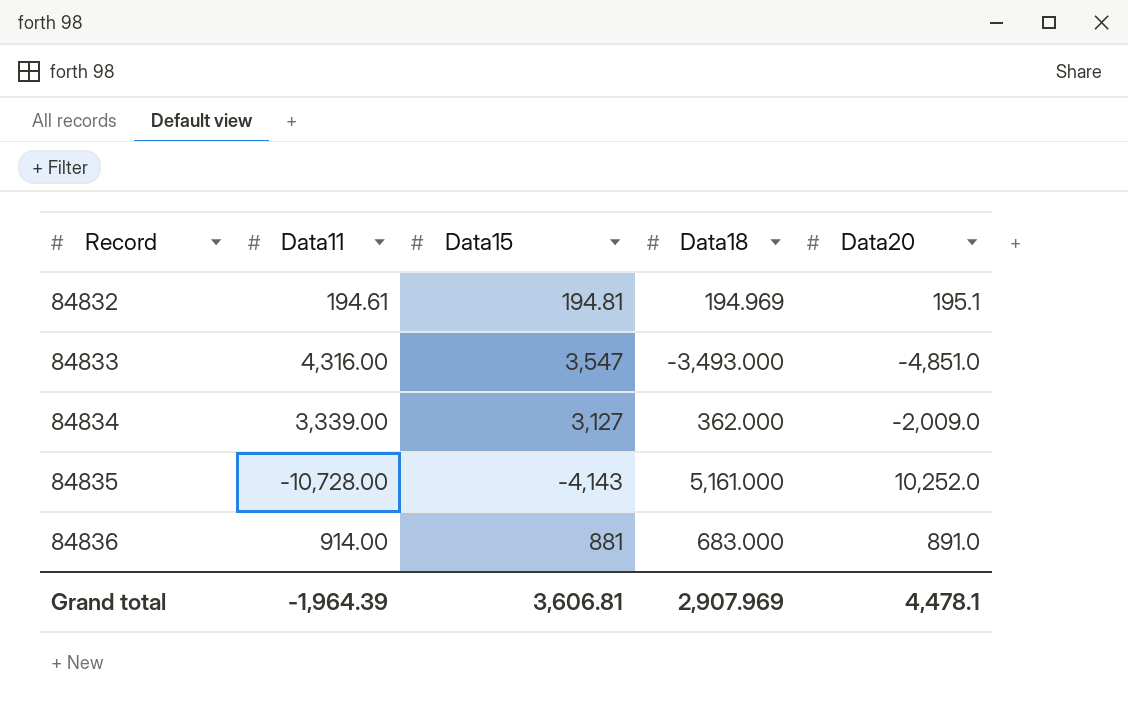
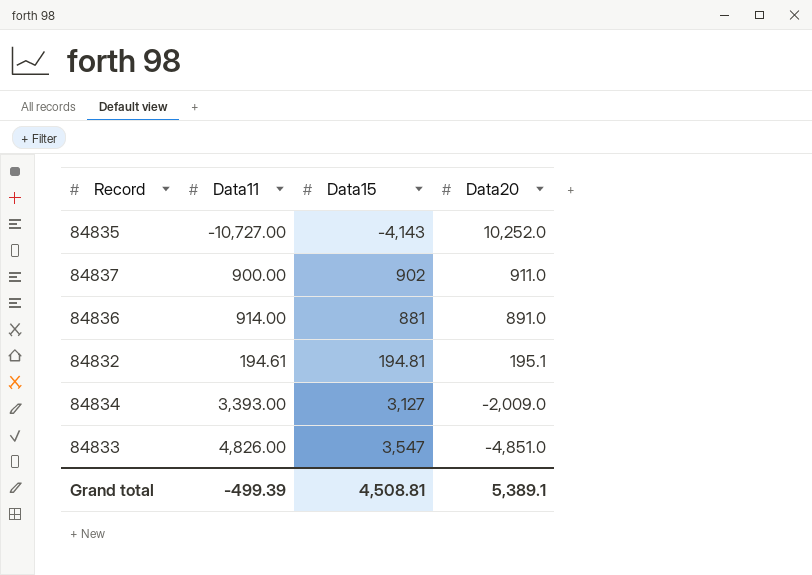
row order: Record ascending -> Data20 descending
column Data18 | position: 4 -> none
84835 | Data11: -10,728.00 -> -10,727.00
row 84837: none -> 900.00 | 902 | 911.0
84834 | Data11: 3,339.00 -> 3,393.00
84833 | Data11: 4,316.00 -> 4,826.00
Grand total | Data11: -1,964.39 -> -499.39
Grand total | Data15: 3,606.81 -> 4,508.81
Grand total | Data20: 4,478.1 -> 5,389.1

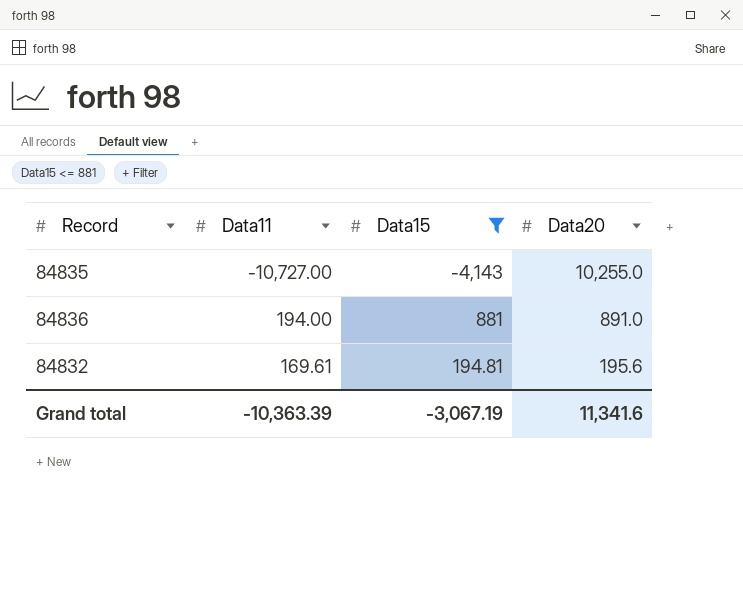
filter: none -> Data15 <= 881
84835 | Data20: 10,252.0 -> 10,255.0
84836 | Data11: 914.00 -> 194.00
84832 | Data11: 194.61 -> 169.61
84832 | Data20: 195.1 -> 195.6
Grand total | Data11: -499.39 -> -10,363.39
Grand total | Data15: 4,508.81 -> -3,067.19
Grand total | Data20: 5,389.1 -> 11,341.6

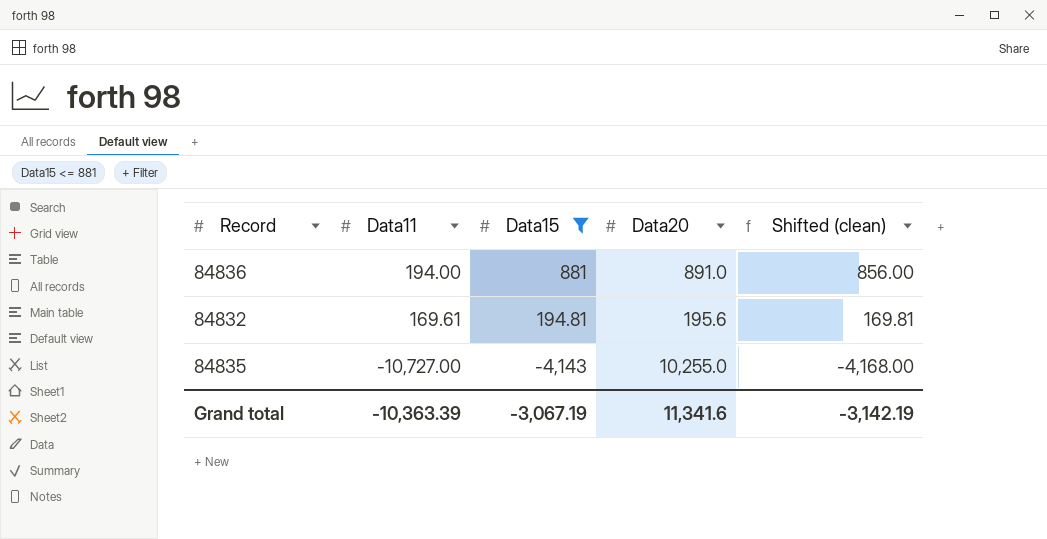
row order: Data20 descending -> Data11 descending
column Shifted (clean) | formula: none -> [Data15] - 25

